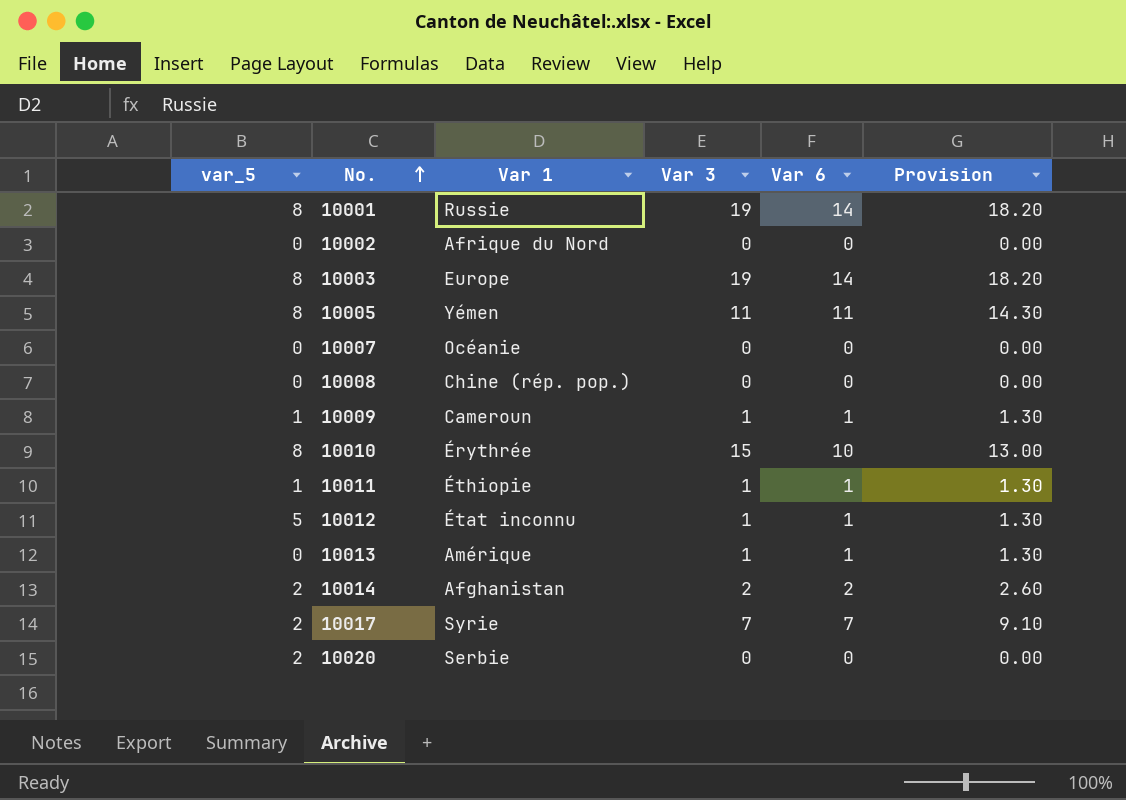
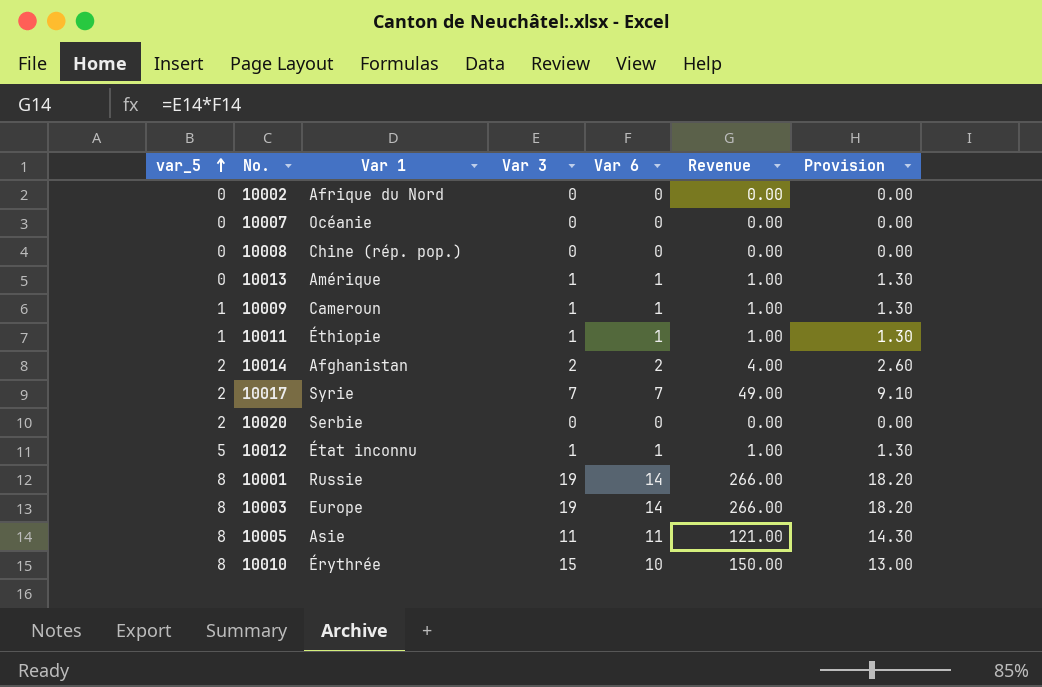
row order: No. ascending -> var_5 ascending
column Revenue | formula: none -> [Var 3] * [Var 6]
10005 | Var 1: Yémen -> Asie

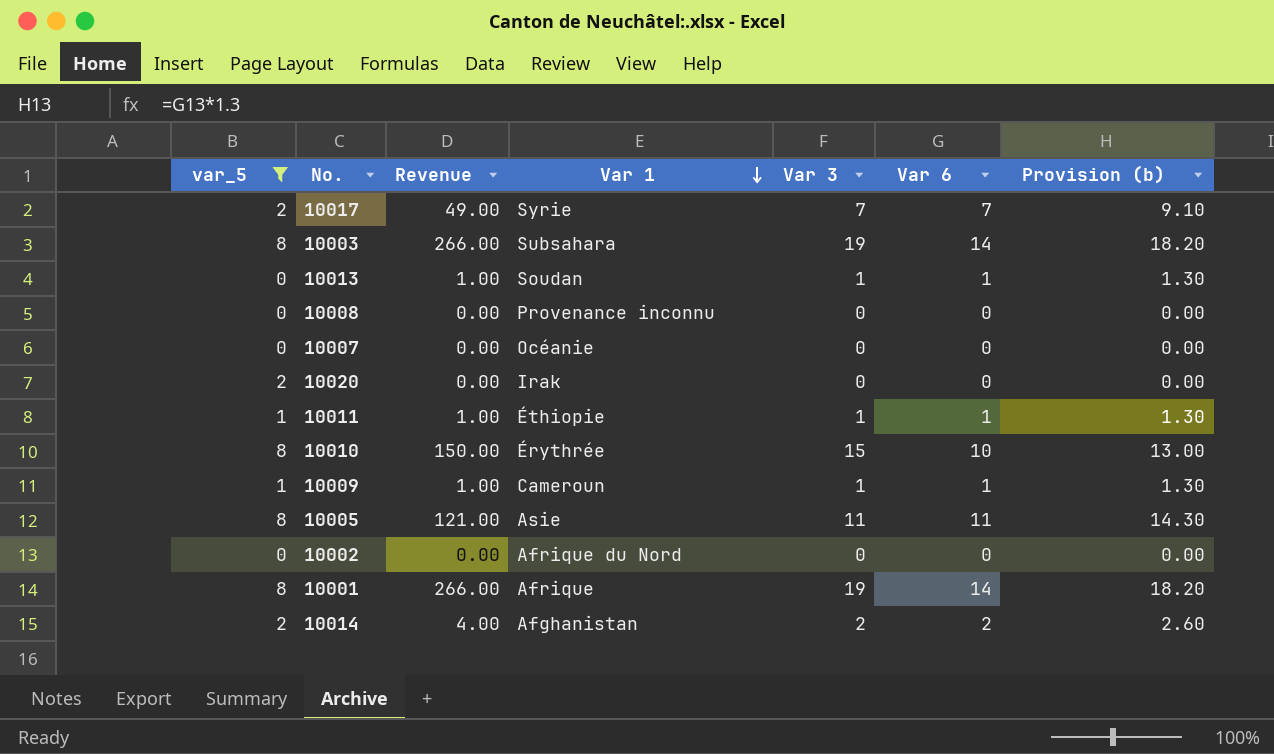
filter: none -> var_5 != 5
row order: var_5 ascending -> Var 1 descending
column Revenue | position: 6 -> 3
column name: Provision -> Provision (b)
10003 | Var 1: Europe -> Subsahara
10013 | Var 1: Amérique -> Soudan
10008 | Var 1: Chine (rép. pop.) -> Provenance inconnu
10020 | Var 1: Serbie -> Irak
10001 | Var 1: Russie -> Afrique

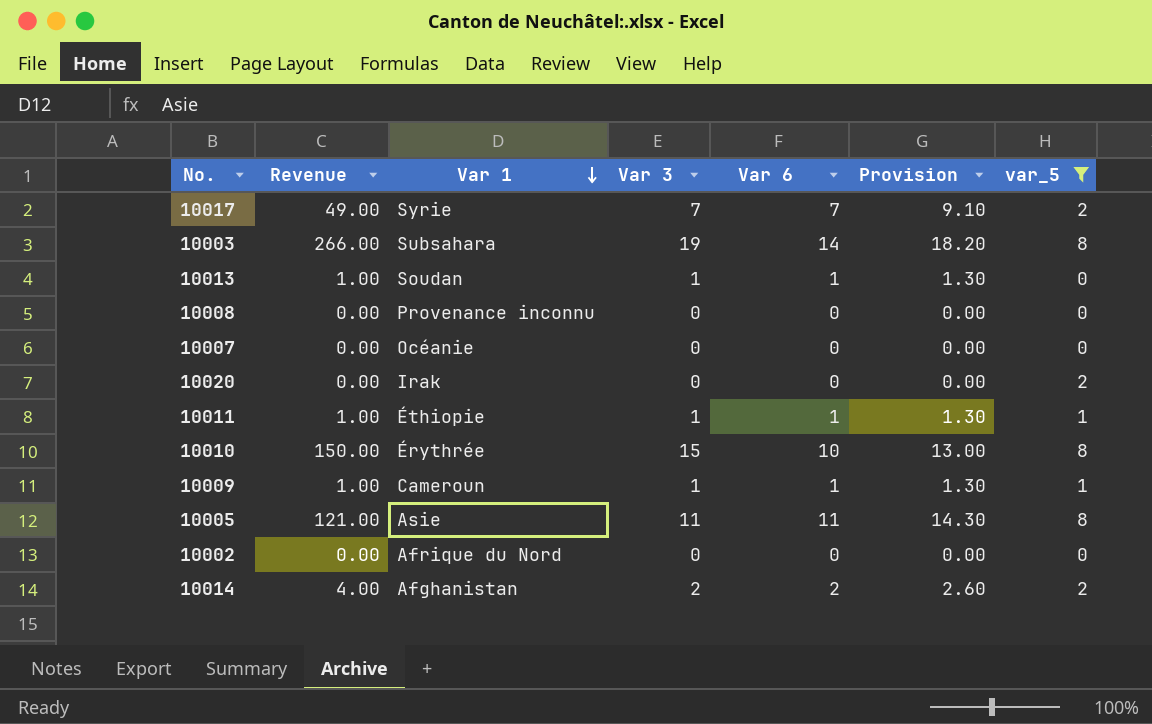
column name: Provision (b) -> Provision
column var_5 | position: 1 -> 7
row 10001: 8 | 266.00 | Afrique | 19 | 14 | 18.20 -> none

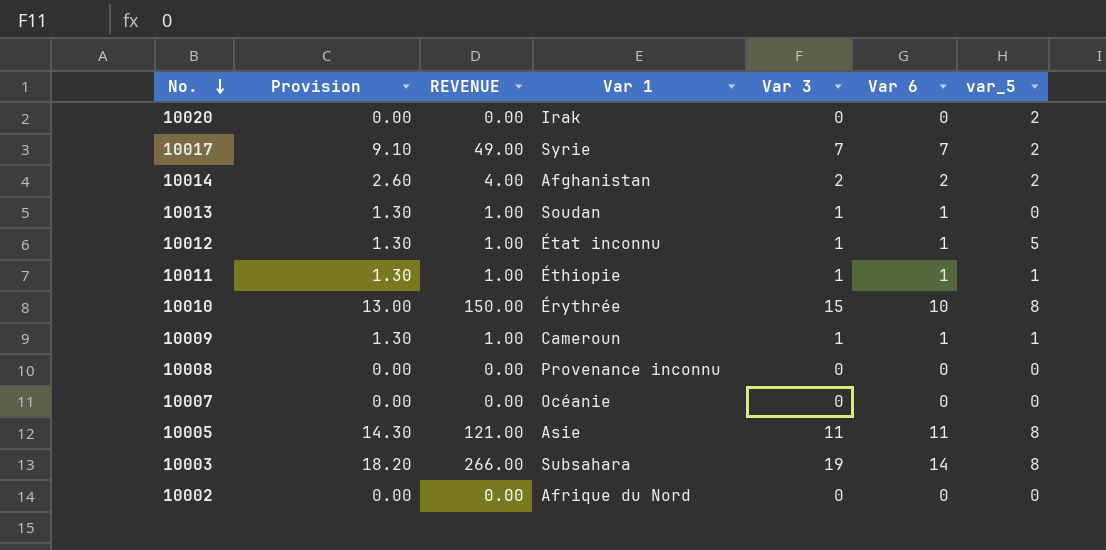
filter: var_5 != 5 -> none
row order: Var 1 descending -> No. descending
column Provision | position: 6 -> 2
column name: Revenue -> REVENUE

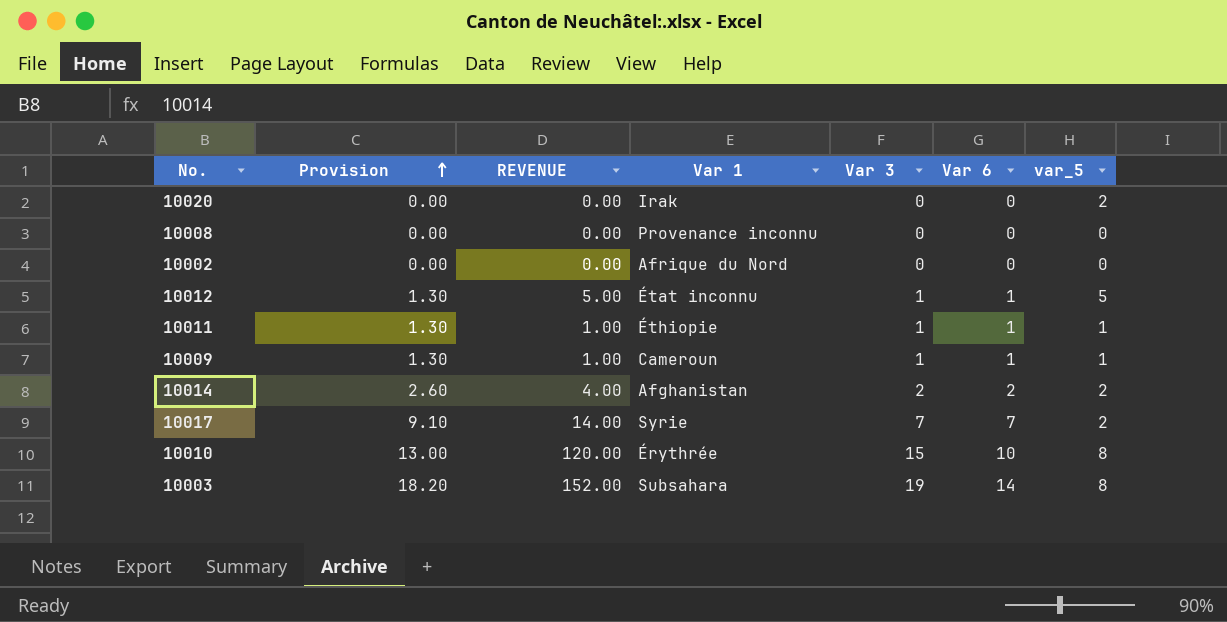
row order: No. descending -> Provision ascending
column REVENUE | formula: [Var 3] * [Var 6] -> [Var 3] * [var_5]
row 10013: 1.30 | 1.00 | Soudan | 1 | 1 | 0 -> none
row 10007: 0.00 | 0.00 | Océanie | 0 | 0 | 0 -> none
row 10005: 14.30 | 121.00 | Asie | 11 | 11 | 8 -> none

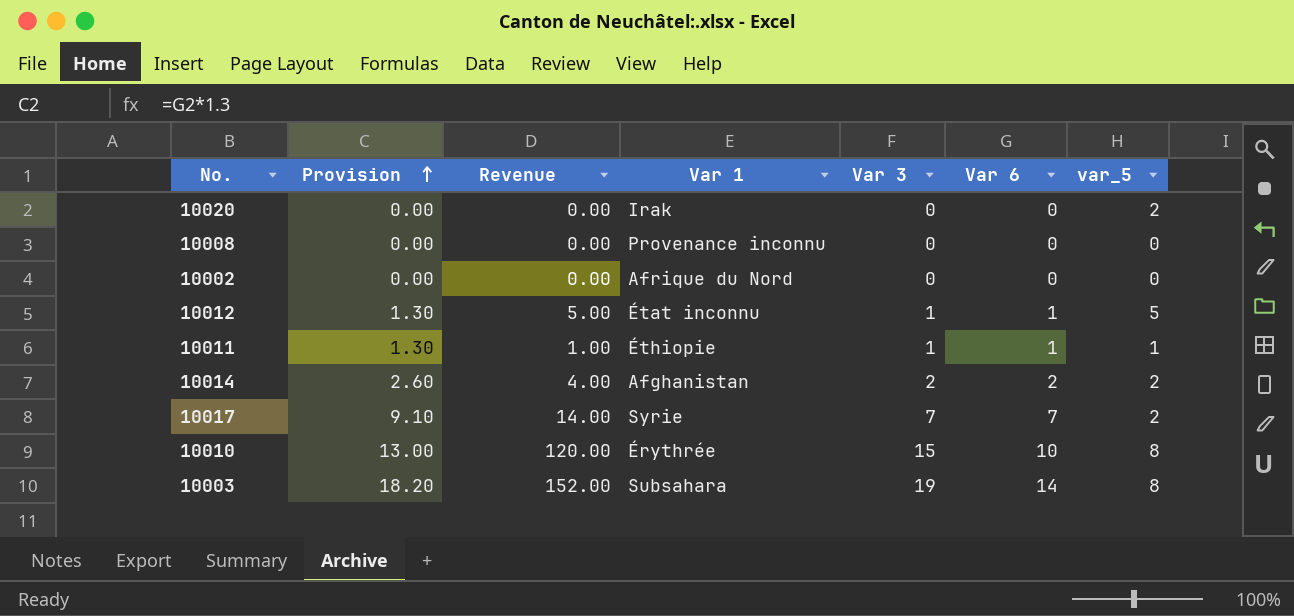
column name: REVENUE -> Revenue
row 10009: 1.30 | 1.00 | Cameroun | 1 | 1 | 1 -> none

